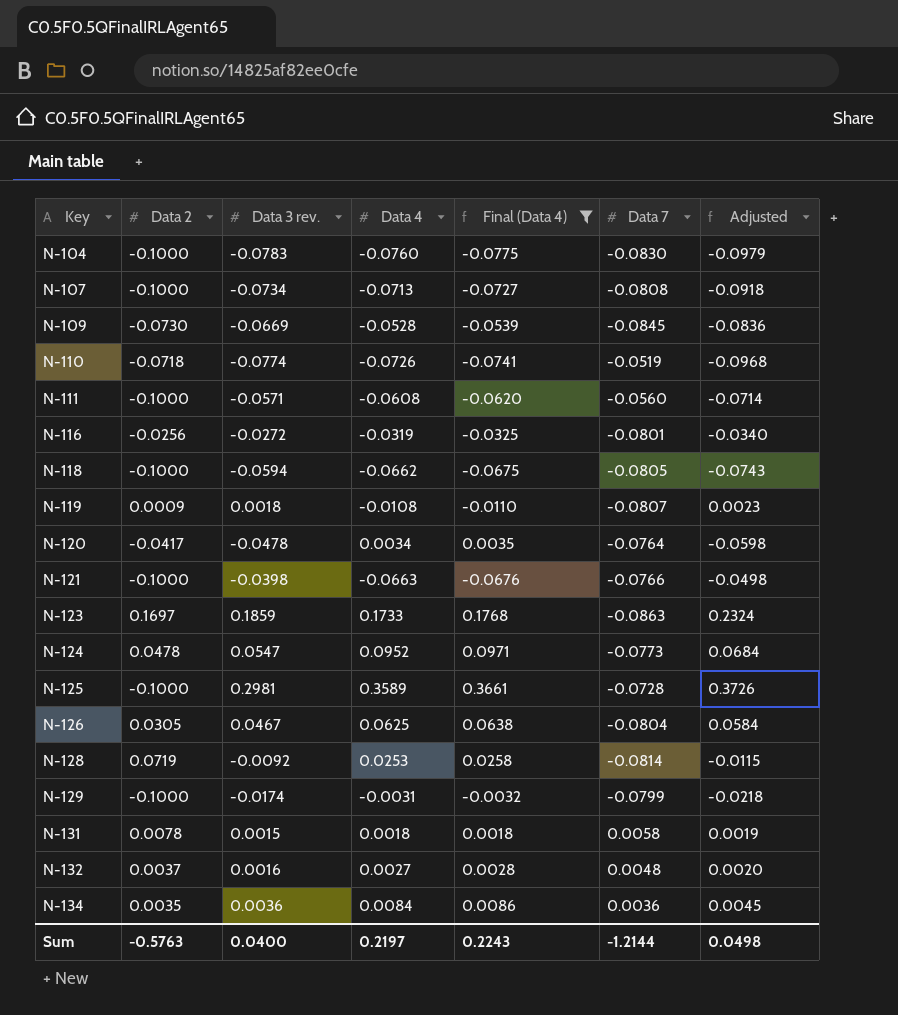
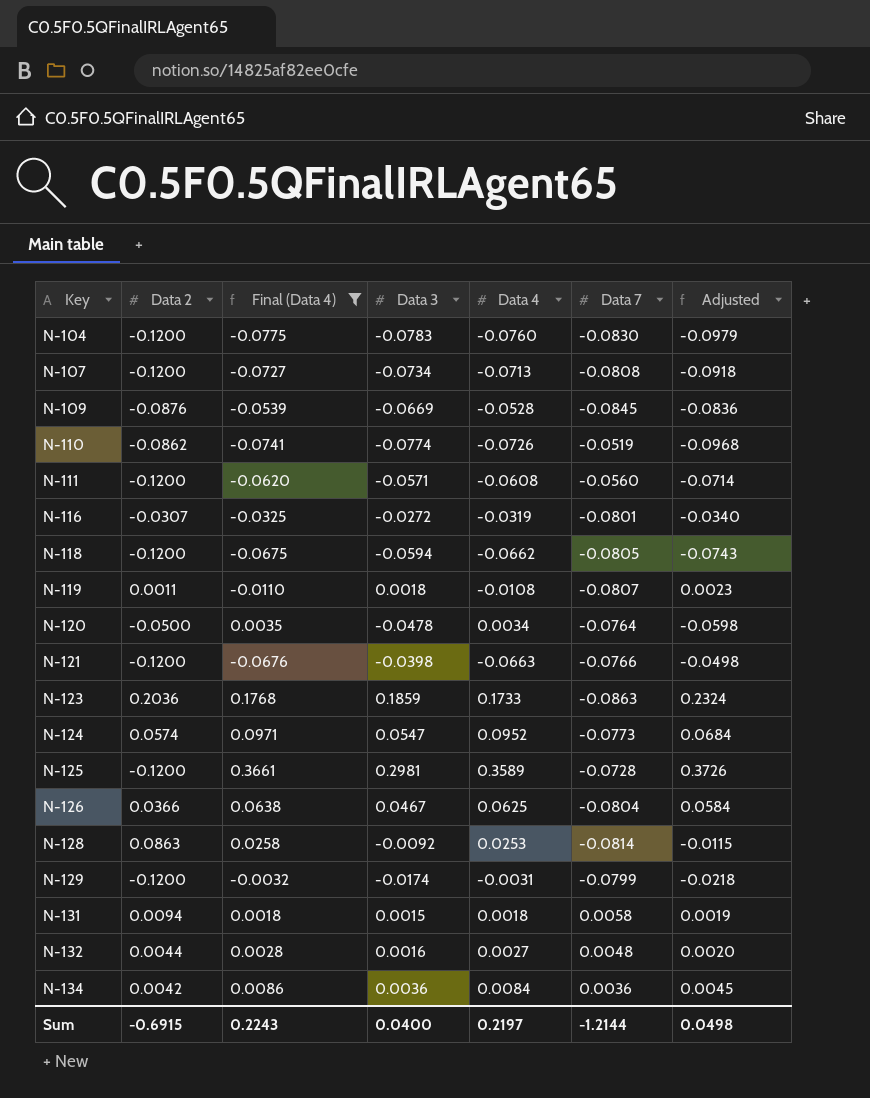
column Final (Data 4) | position: 5 -> 3
column name: Data 3 rev. -> Data 3
N-104 | Data 2: -0.1000 -> -0.1200
N-107 | Data 2: -0.1000 -> -0.1200
N-109 | Data 2: -0.0730 -> -0.0876
N-110 | Data 2: -0.0718 -> -0.0862
N-111 | Data 2: -0.1000 -> -0.1200
N-116 | Data 2: -0.0256 -> -0.0307
N-118 | Data 2: -0.1000 -> -0.1200
N-119 | Data 2: 0.0009 -> 0.0011
N-120 | Data 2: -0.0417 -> -0.0500
N-121 | Data 2: -0.1000 -> -0.1200
N-123 | Data 2: 0.1697 -> 0.2036
N-124 | Data 2: 0.0478 -> 0.0574
N-125 | Data 2: -0.1000 -> -0.1200
N-126 | Data 2: 0.0305 -> 0.0366
N-128 | Data 2: 0.0719 -> 0.0863
N-129 | Data 2: -0.1000 -> -0.1200
N-131 | Data 2: 0.0078 -> 0.0094
N-132 | Data 2: 0.0037 -> 0.0044
N-134 | Data 2: 0.0035 -> 0.0042
Sum | Data 2: -0.5763 -> -0.6915

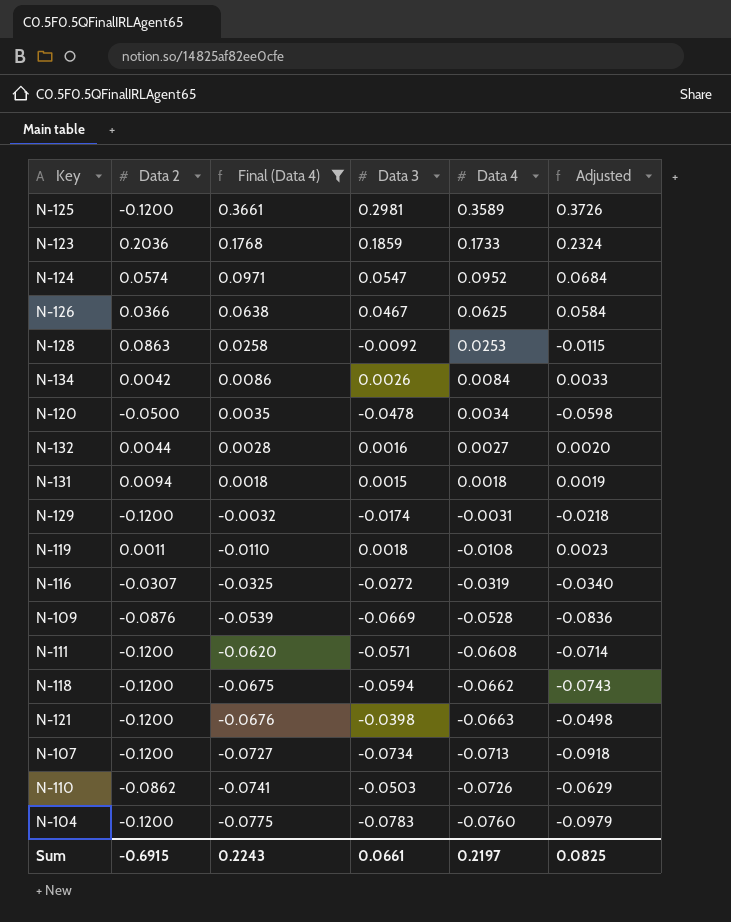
row order: Key ascending -> Final (Data 4) descending
column Data 7 | position: 6 -> none
N-134 | Data 3: 0.0036 -> 0.0026
N-134 | Adjusted: 0.0045 -> 0.0033
N-110 | Data 3: -0.0774 -> -0.0503
N-110 | Adjusted: -0.0968 -> -0.0629
Sum | Data 3: 0.0400 -> 0.0661
Sum | Adjusted: 0.0498 -> 0.0825

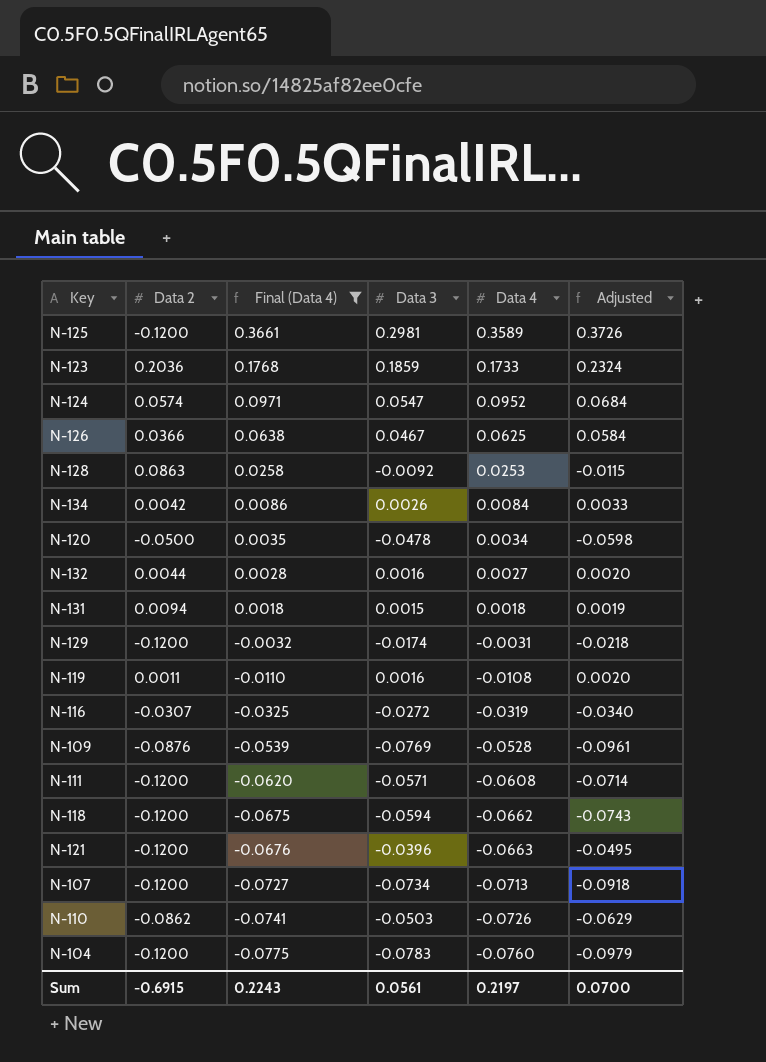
N-119 | Data 3: 0.0018 -> 0.0016
N-119 | Adjusted: 0.0023 -> 0.0020
N-109 | Data 3: -0.0669 -> -0.0769
N-109 | Adjusted: -0.0836 -> -0.0961
N-121 | Data 3: -0.0398 -> -0.0396
N-121 | Adjusted: -0.0498 -> -0.0495
Sum | Data 3: 0.0661 -> 0.0561
Sum | Adjusted: 0.0825 -> 0.0700

